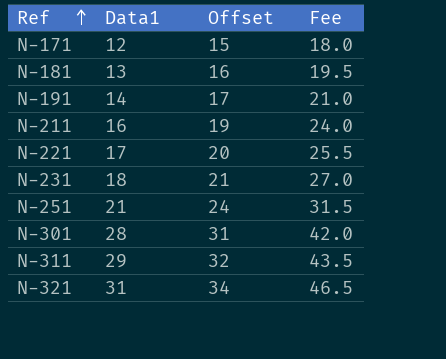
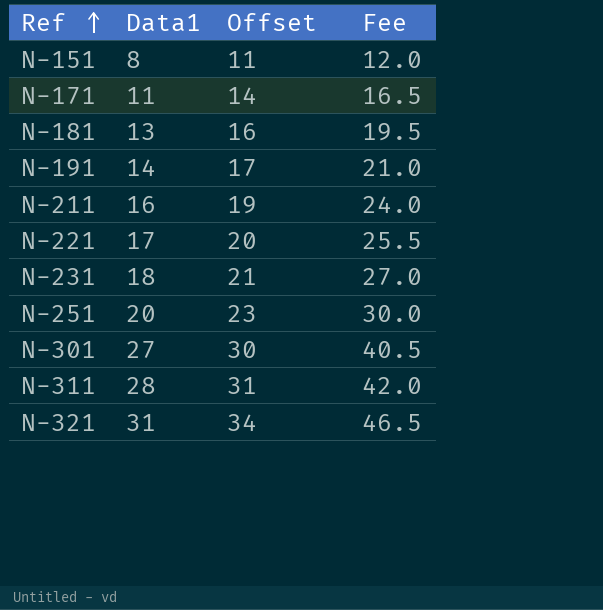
row N-151: none -> 8 | 11 | 12.0
N-171 | Data1: 12 -> 11
N-171 | Offset: 15 -> 14
N-171 | Fee: 18.0 -> 16.5
N-251 | Data1: 21 -> 20
N-251 | Offset: 24 -> 23
N-251 | Fee: 31.5 -> 30.0
N-301 | Data1: 28 -> 27
N-301 | Offset: 31 -> 30
N-301 | Fee: 42.0 -> 40.5
N-311 | Data1: 29 -> 28
N-311 | Offset: 32 -> 31
N-311 | Fee: 43.5 -> 42.0

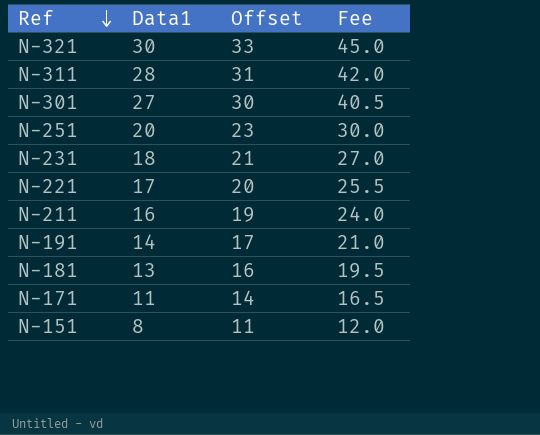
row order: Ref ascending -> Ref descending
N-321 | Data1: 31 -> 30
N-321 | Offset: 34 -> 33
N-321 | Fee: 46.5 -> 45.0

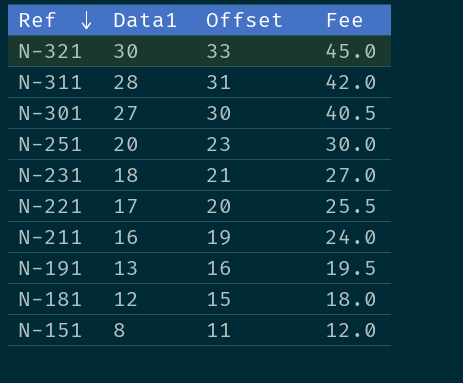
row N-171: 11 | 14 | 16.5 -> none
N-191 | Data1: 14 -> 13
N-191 | Offset: 17 -> 16
N-191 | Fee: 21.0 -> 19.5
N-181 | Data1: 13 -> 12
N-181 | Offset: 16 -> 15
N-181 | Fee: 19.5 -> 18.0

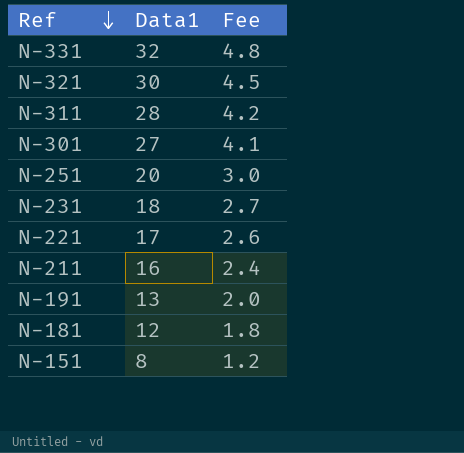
column Offset | formula: [Data1] + 3 -> none
column Fee | formula: [Data1] * 1.5 -> [Data1] * 0.15
row N-331: none -> 32 | 4.8

